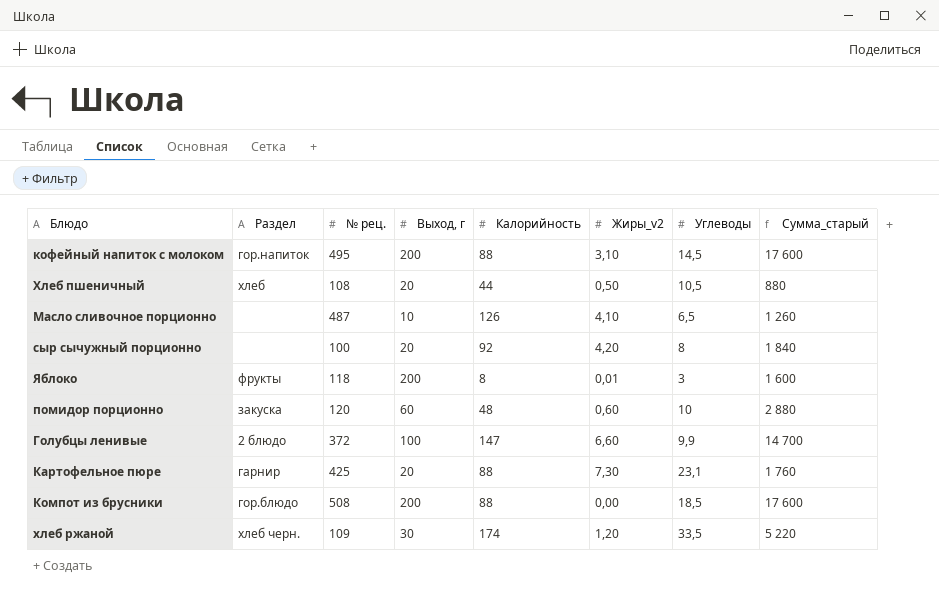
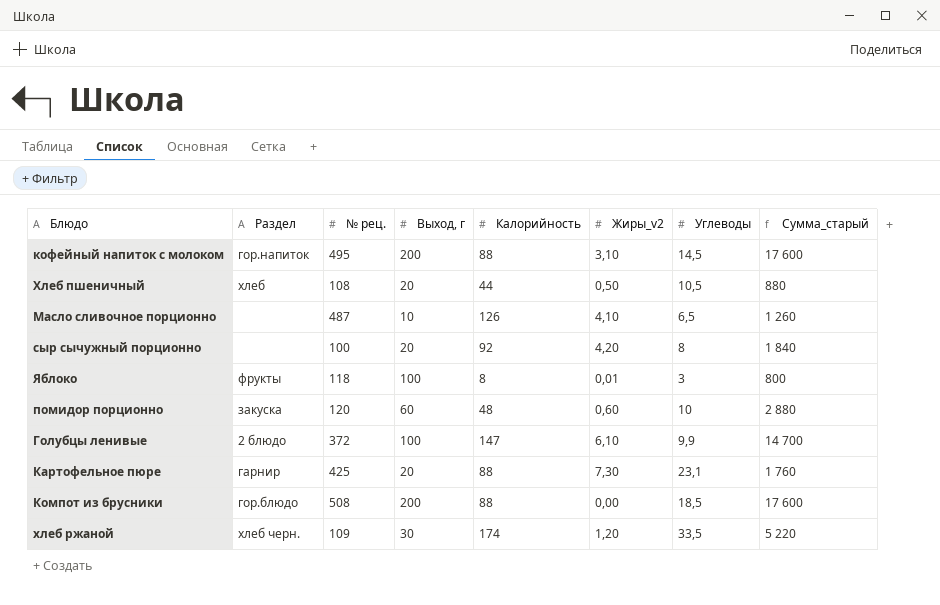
Яблоко | Выход, г: 200 -> 100
Яблоко | Сумма_старый: 1 600 -> 800
Голубцы ленивые | Жиры_v2: 6,60 -> 6,10

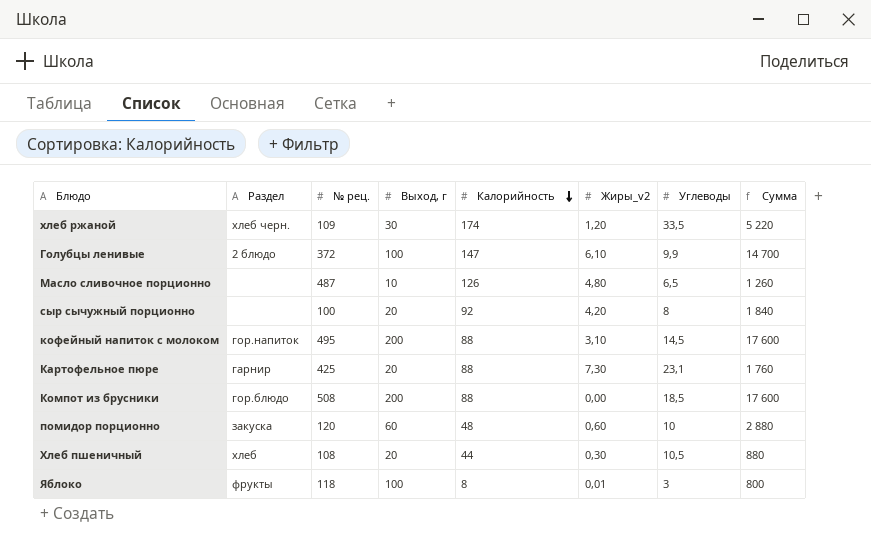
row order: none -> Калорийность descending
column name: Сумма_старый -> Сумма
Масло сливочное порционно | Жиры_v2: 4,10 -> 4,80
Хлеб пшеничный | Жиры_v2: 0,50 -> 0,30

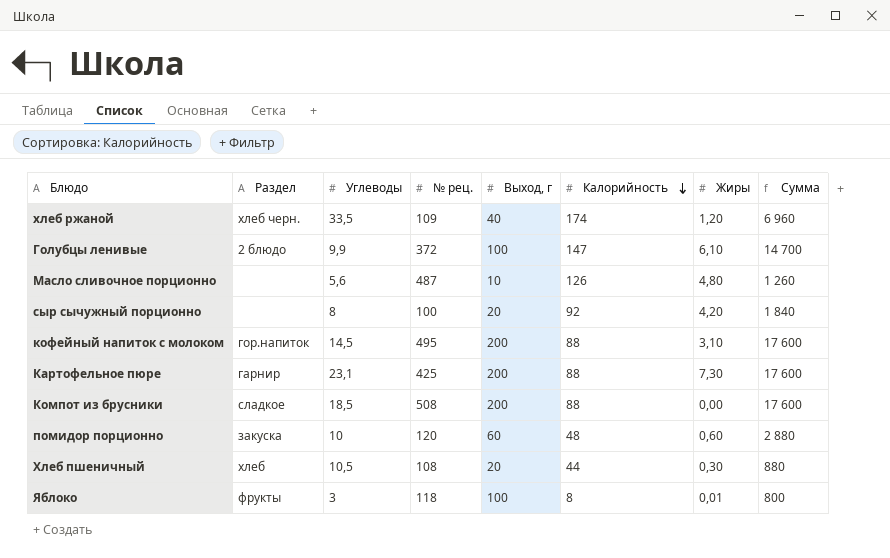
column Углеводы | position: 7 -> 3
column name: Жиры_v2 -> Жиры
хлеб ржаной | Выход, г: 30 -> 40
хлеб ржаной | Сумма: 5 220 -> 6 960
Масло сливочное порционно | Углеводы: 6,5 -> 5,6
Картофельное пюре | Выход, г: 20 -> 200
Картофельное пюре | Сумма: 1 760 -> 17 600
Компот из брусники | Раздел: гор.блюдо -> сладкое

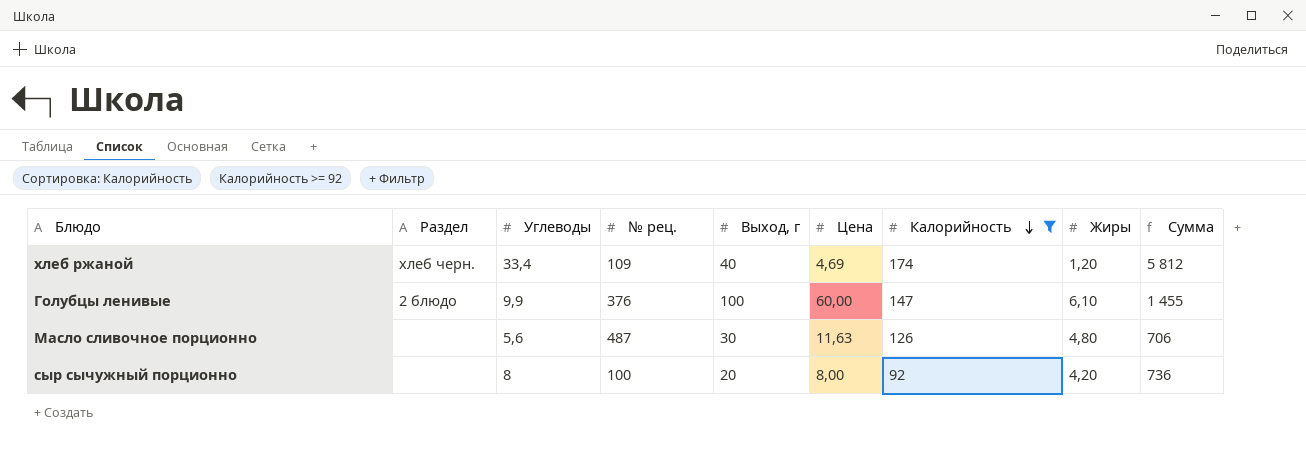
filter: none -> Калорийность >= 92
column Цена | position: none -> 6
column Сумма | formula: [Выход, г] * [Калорийность] -> [Углеводы] * [Калорийность]
хлеб ржаной | Углеводы: 33,5 -> 33,4
Голубцы ленивые | № рец.: 372 -> 376
Масло сливочное порционно | Выход, г: 10 -> 30

